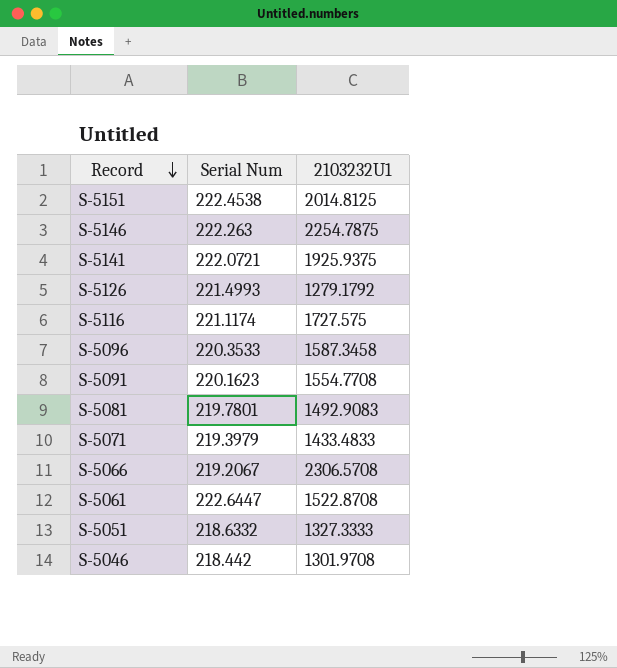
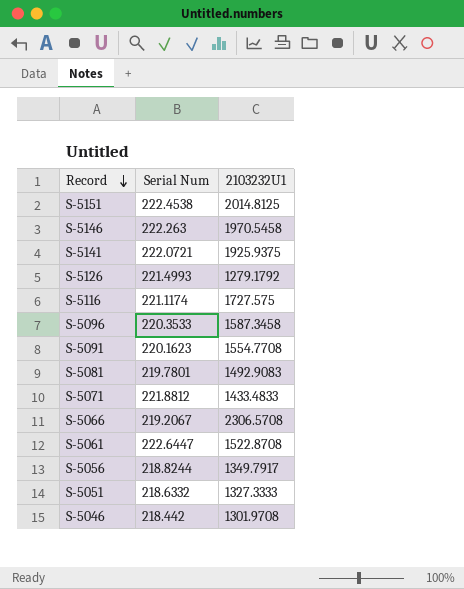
S-5146 | 2103232U1: 2254.7875 -> 1970.5458
S-5071 | Serial Num: 219.3979 -> 221.8812
row S-5056: none -> 218.8244 | 1349.7917

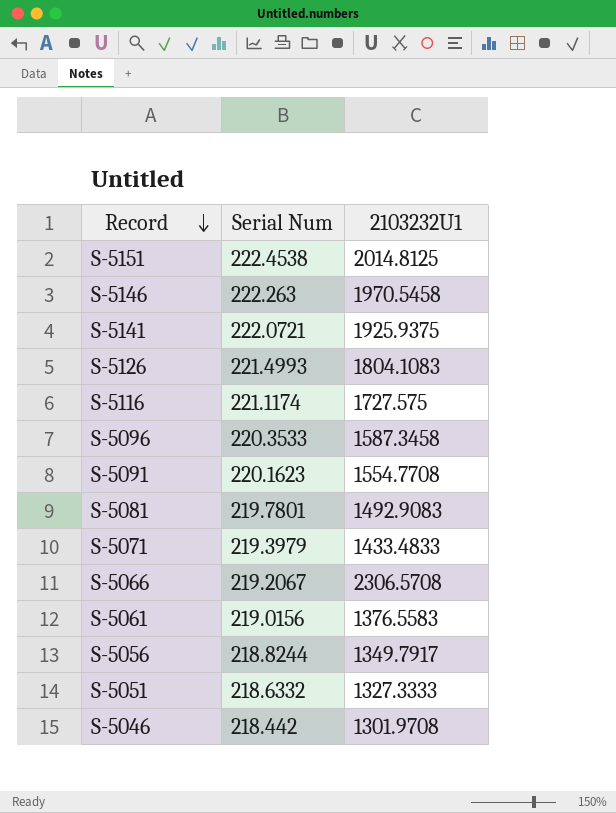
S-5126 | 2103232U1: 1279.1792 -> 1804.1083
S-5071 | Serial Num: 221.8812 -> 219.3979
S-5061 | Serial Num: 222.6447 -> 219.0156
S-5061 | 2103232U1: 1522.8708 -> 1376.5583

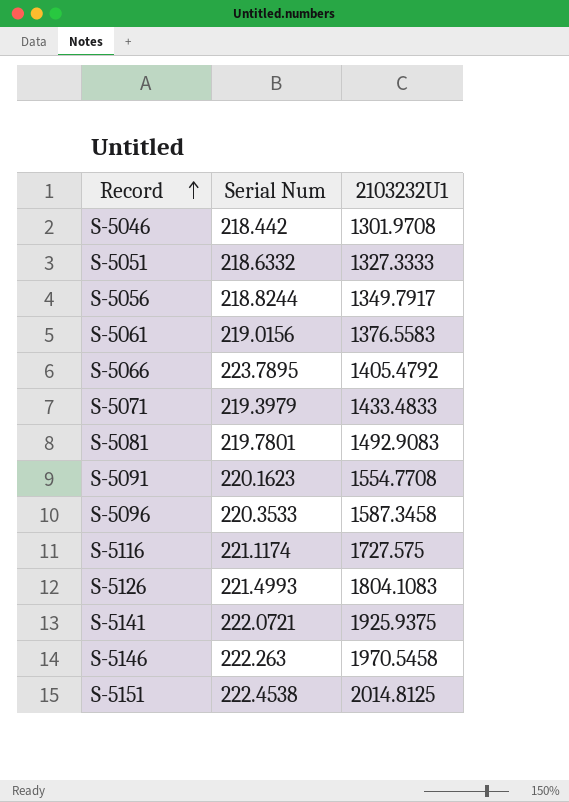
row order: Record descending -> Record ascending
S-5066 | Serial Num: 219.2067 -> 223.7895
S-5066 | 2103232U1: 2306.5708 -> 1405.4792

